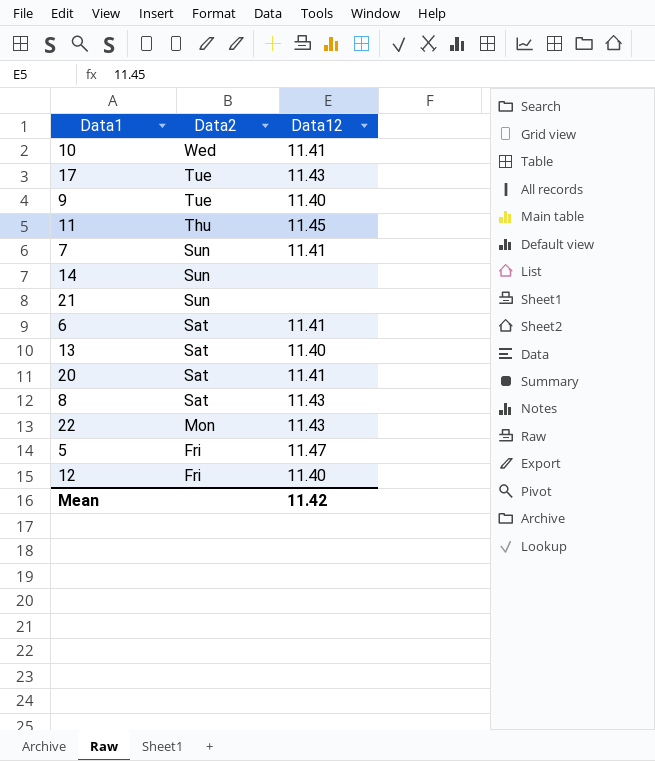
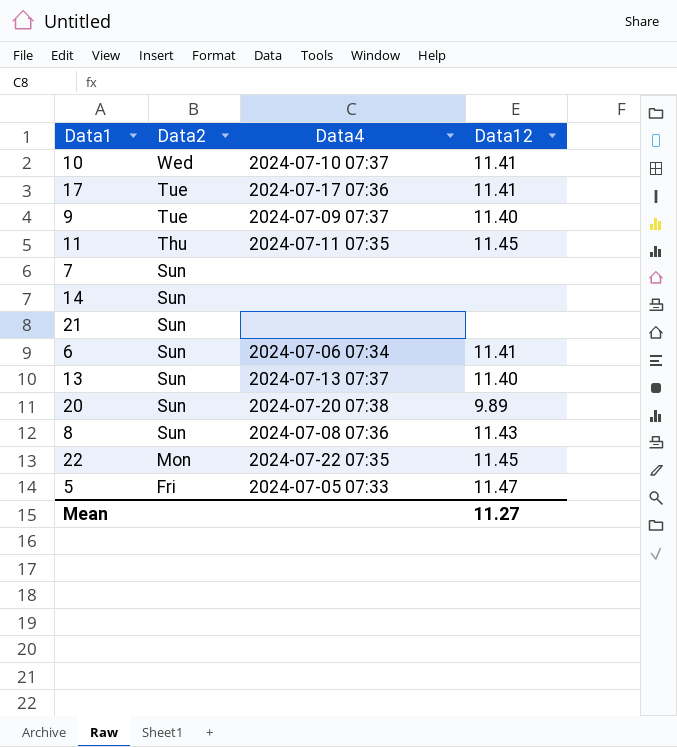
column Data4 | position: none -> 3
row 12: Fri | 11.40 -> none
17 | Data12: 11.43 -> 11.41
7 | Data12: 11.41 -> none
6 | Data2: Sat -> Sun
13 | Data2: Sat -> Sun
20 | Data2: Sat -> Sun
20 | Data12: 11.41 -> 9.89
8 | Data2: Sat -> Sun
22 | Data12: 11.43 -> 11.45
Mean | Data12: 11.42 -> 11.27

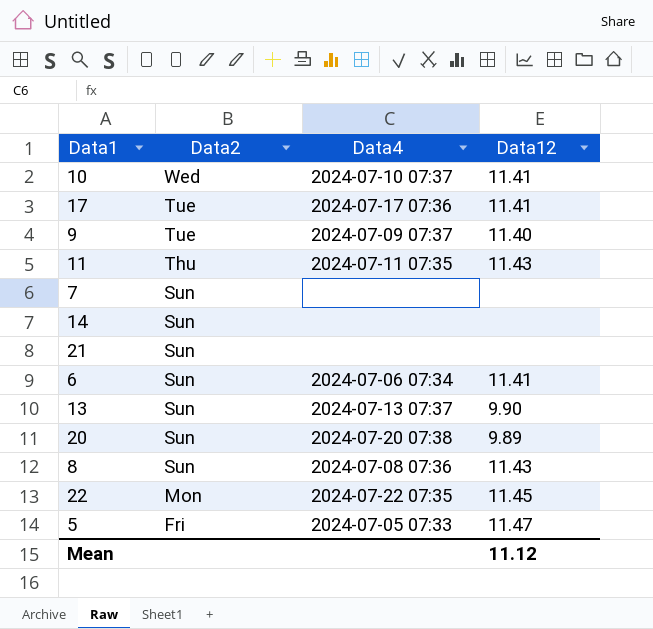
11 | Data12: 11.45 -> 11.43
13 | Data12: 11.40 -> 9.90
Mean | Data12: 11.27 -> 11.12

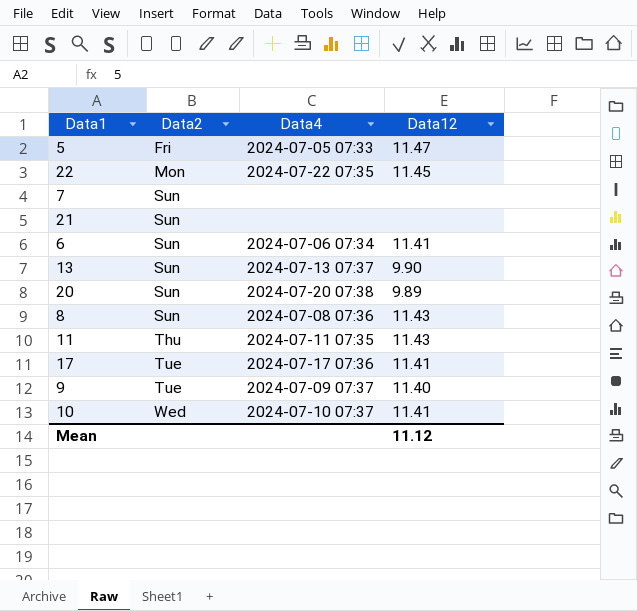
row order: Data2 descending -> Data2 ascending
row 14: Sun | none | none -> none

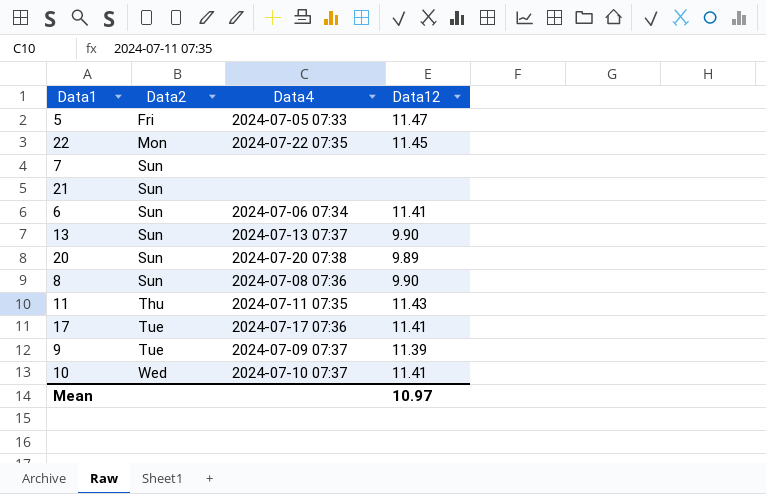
8 | Data12: 11.43 -> 9.90
9 | Data12: 11.40 -> 11.39
Mean | Data12: 11.12 -> 10.97

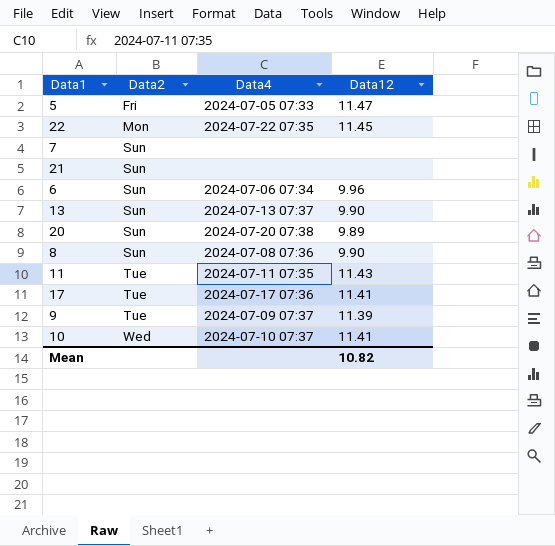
6 | Data12: 11.41 -> 9.96
11 | Data2: Thu -> Tue
Mean | Data12: 10.97 -> 10.82

